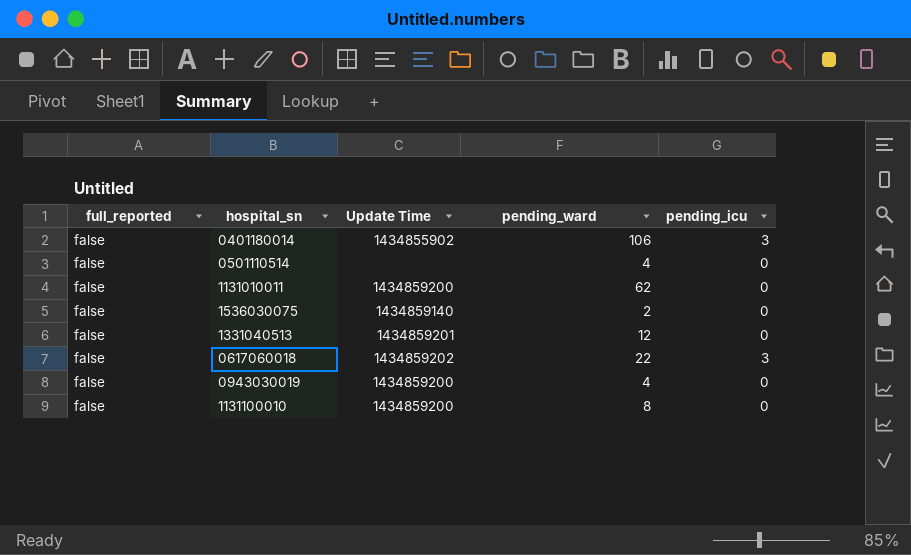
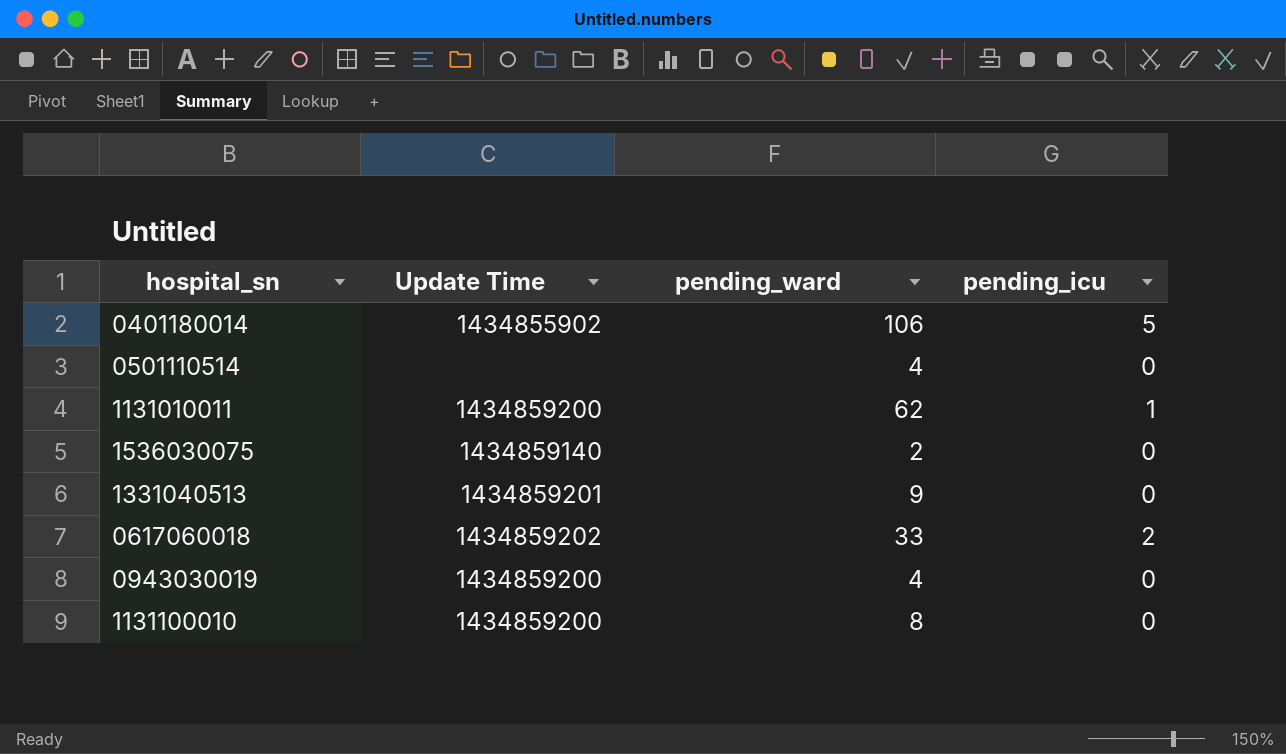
column full_reported | position: 1 -> none
0401180014 | pending_icu: 3 -> 5
1131010011 | pending_icu: 0 -> 1
1331040513 | pending_ward: 12 -> 9
0617060018 | pending_ward: 22 -> 33
0617060018 | pending_icu: 3 -> 2

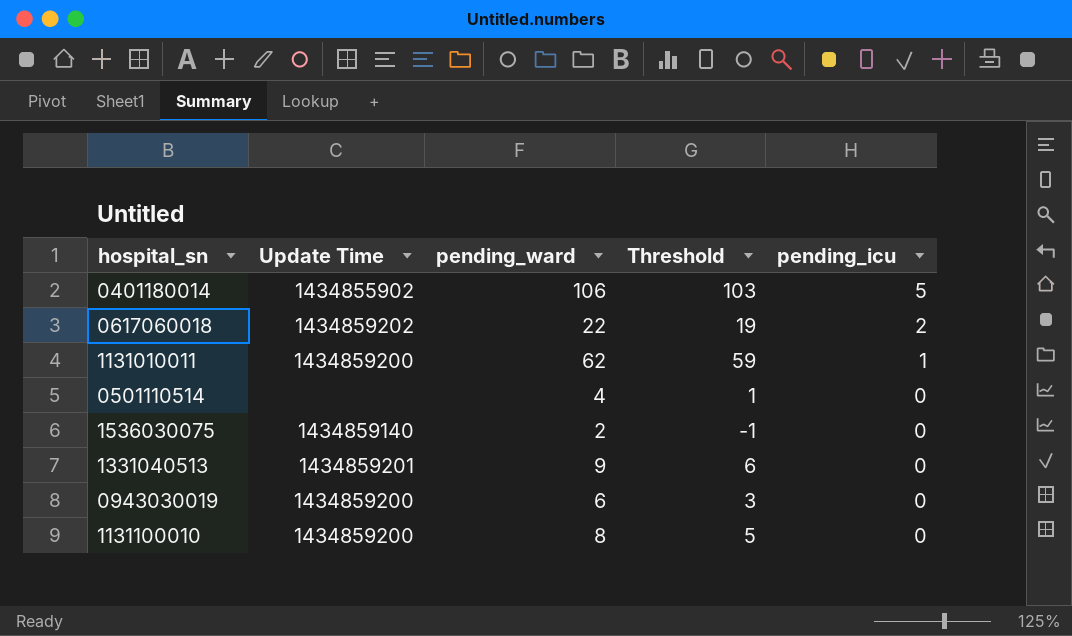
row order: none -> pending_icu descending
column Threshold | formula: none -> [pending_ward] - 3
0617060018 | pending_ward: 33 -> 22
0943030019 | pending_ward: 4 -> 6

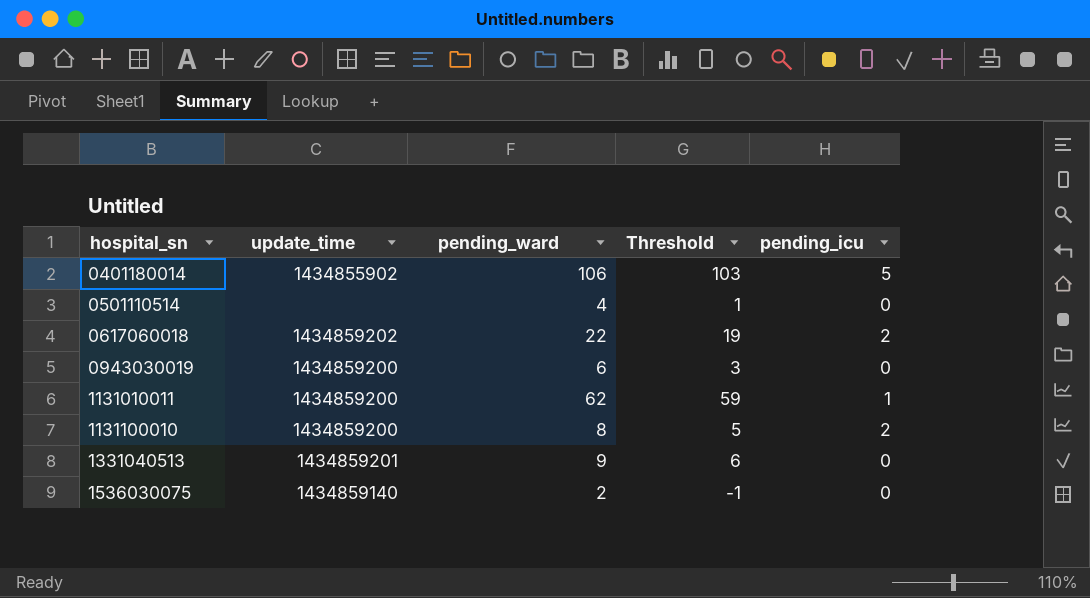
row order: pending_icu descending -> hospital_sn ascending
column name: Update Time -> update_time
1131100010 | pending_icu: 0 -> 2

